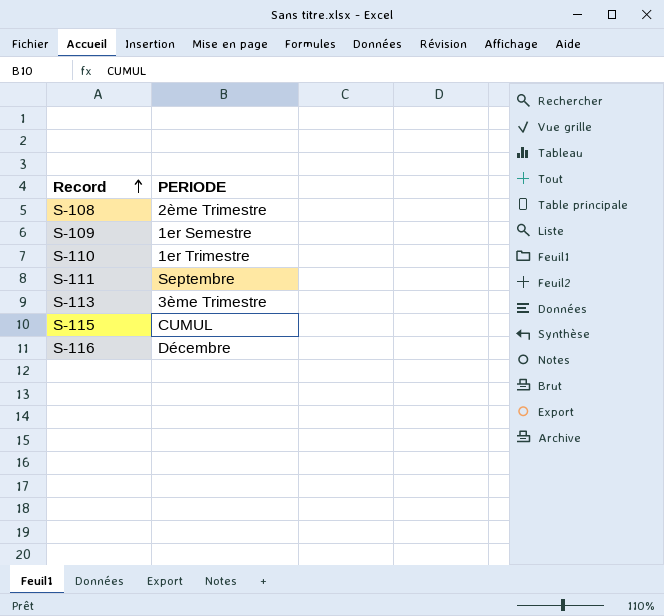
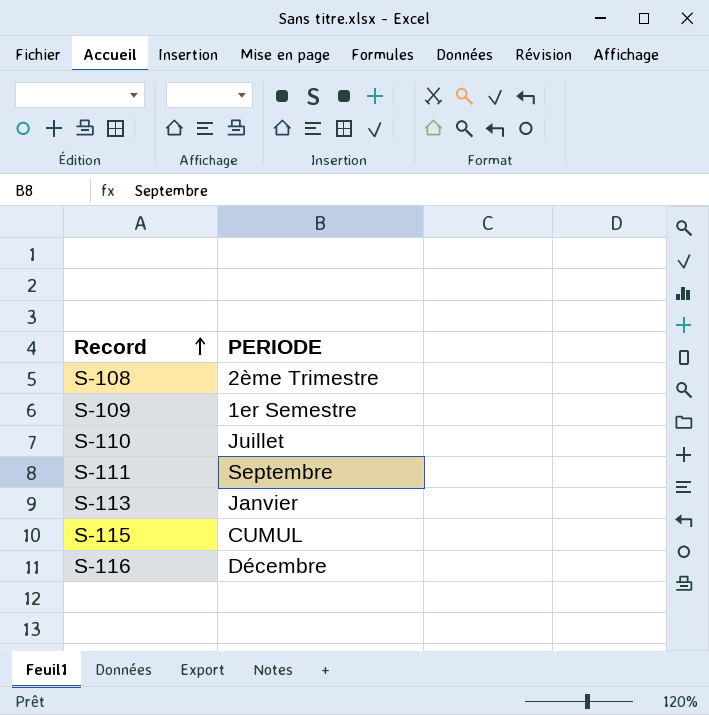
S-110 | PERIODE: 1er Trimestre -> Juillet
S-113 | PERIODE: 3ème Trimestre -> Janvier

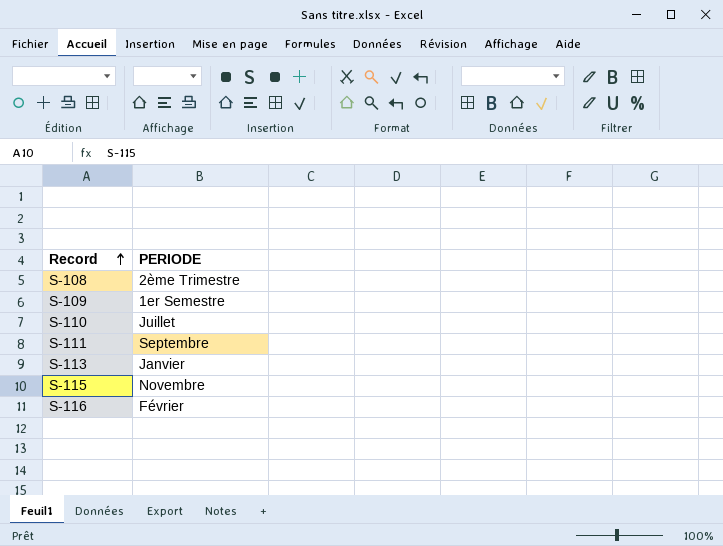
S-115 | PERIODE: CUMUL -> Novembre
S-116 | PERIODE: Décembre -> Février

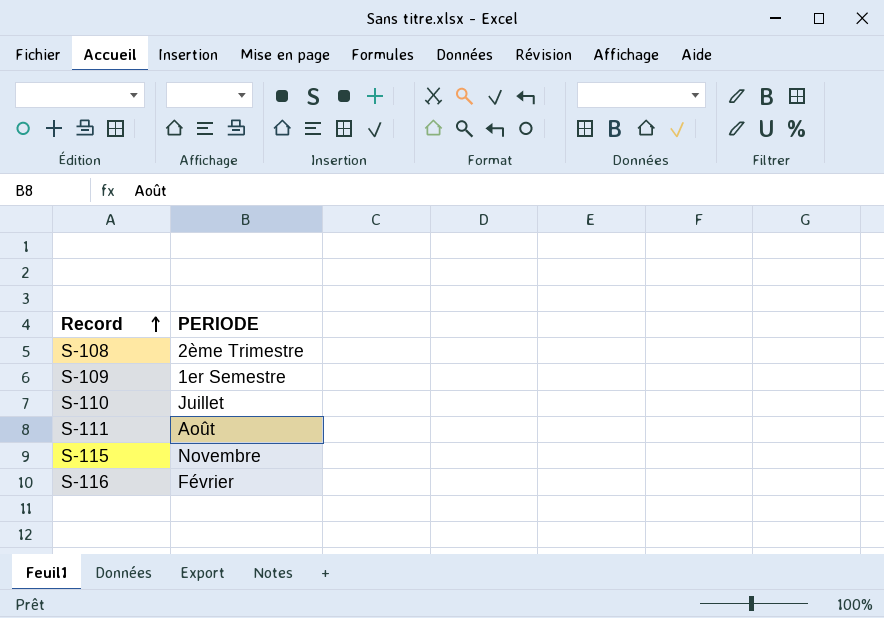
row S-113: Janvier -> none
S-111 | PERIODE: Septembre -> Août

